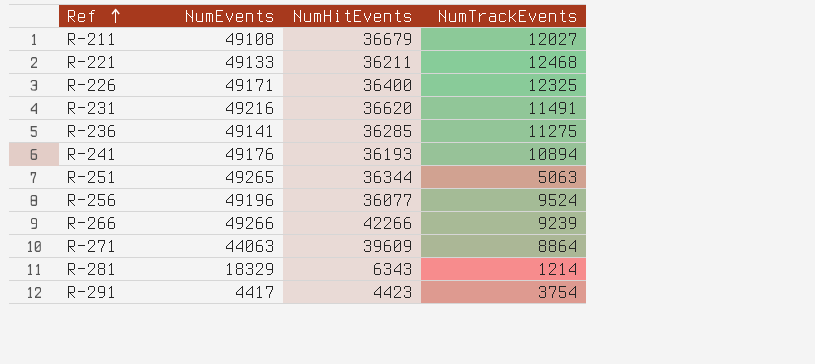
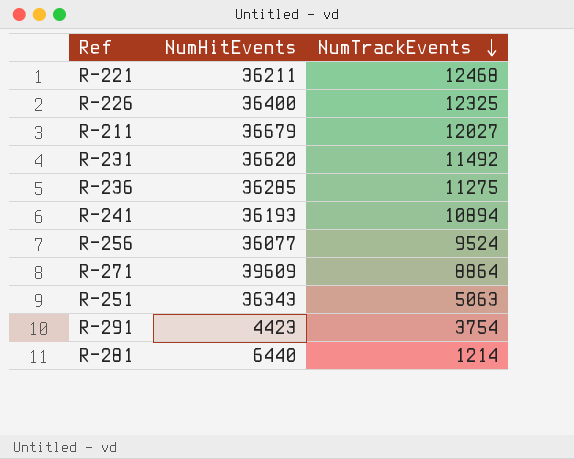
row order: Ref ascending -> NumTrackEvents descending
column NumEvents | position: 2 -> none
row R-266: 49266 | 42266 | 9239 -> none
R-231 | NumTrackEvents: 11491 -> 11492
R-251 | NumHitEvents: 36344 -> 36343
R-281 | NumHitEvents: 6343 -> 6440

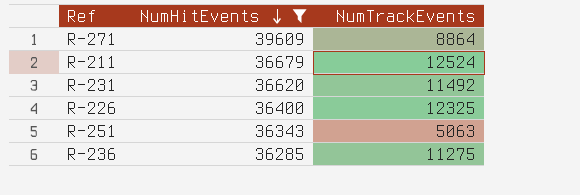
filter: none -> NumHitEvents >= 36285
row order: NumTrackEvents descending -> NumHitEvents descending
R-211 | NumTrackEvents: 12027 -> 12524

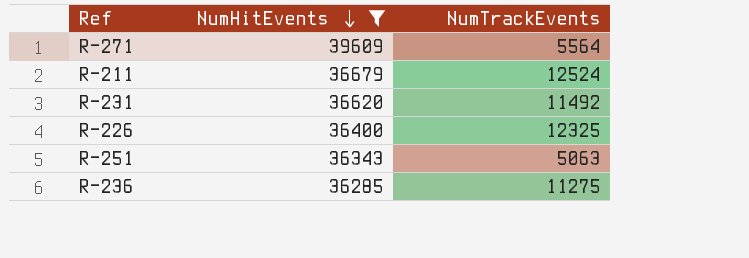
R-271 | NumTrackEvents: 8864 -> 5564

